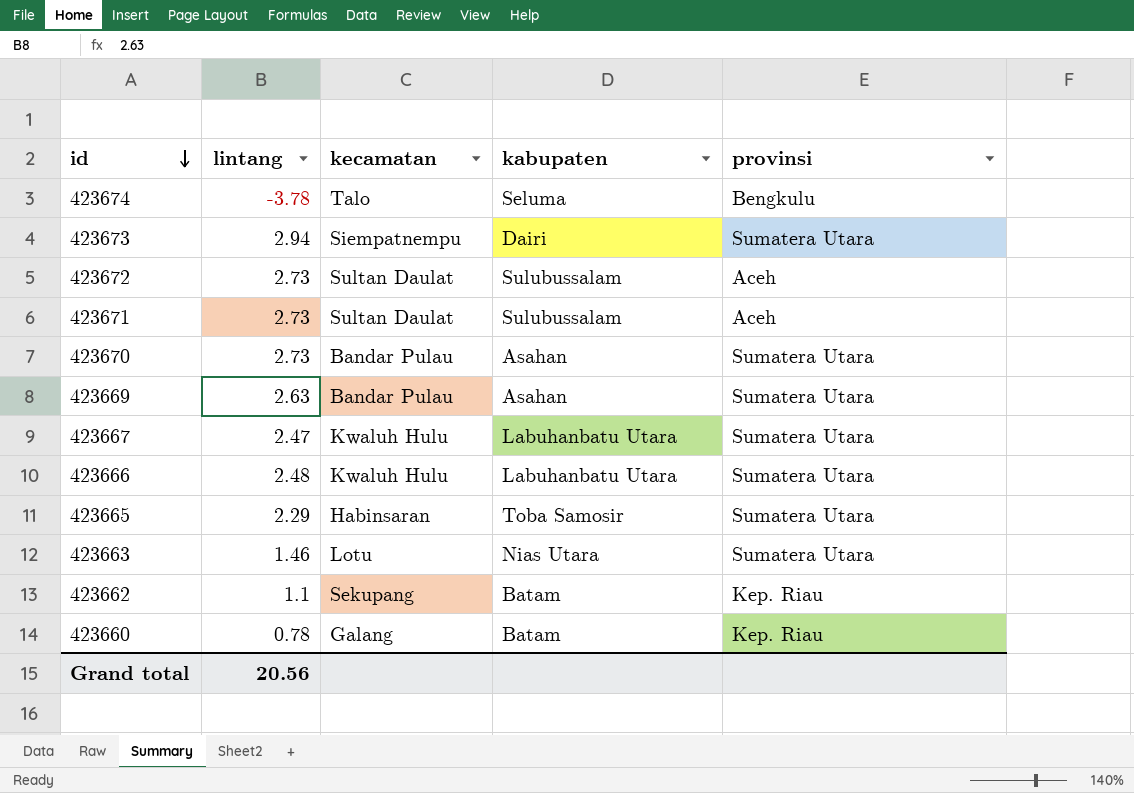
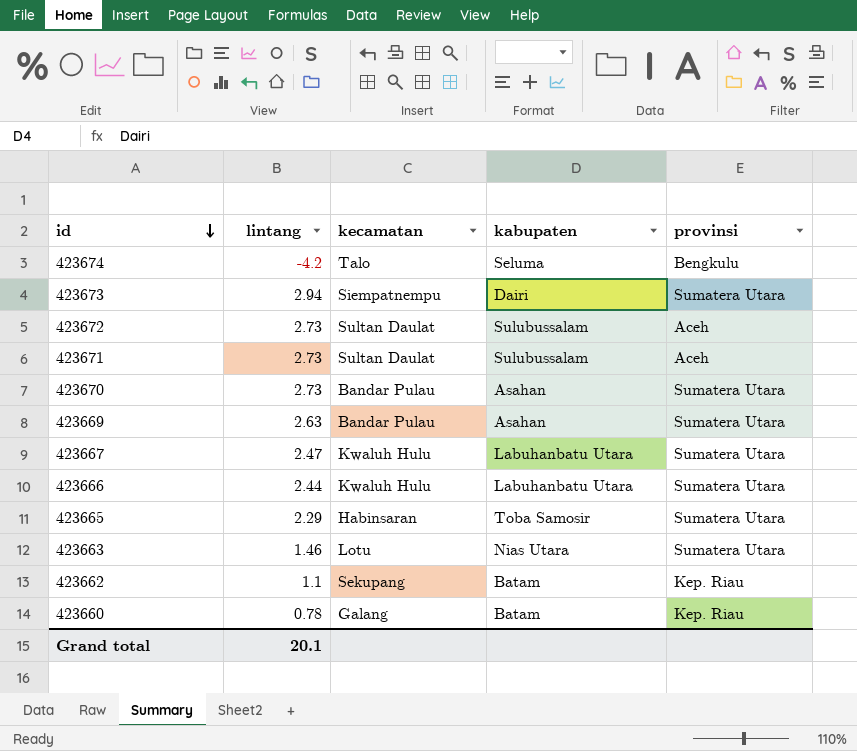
423674 | lintang: -3.78 -> -4.2
423666 | lintang: 2.48 -> 2.44
Grand total | lintang: 20.56 -> 20.1

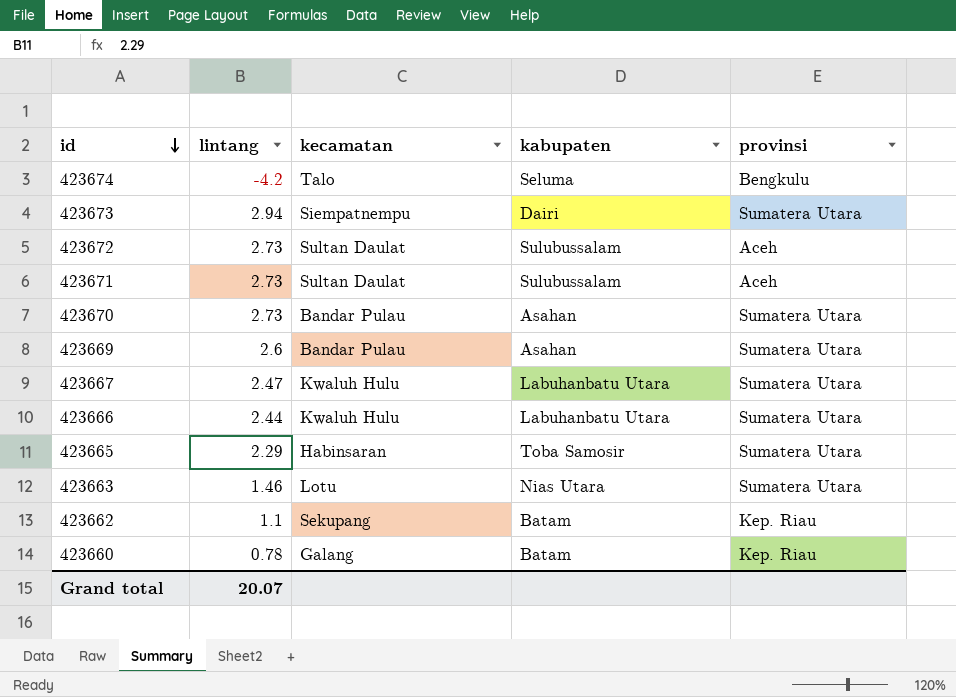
423669 | lintang: 2.63 -> 2.6
Grand total | lintang: 20.1 -> 20.07

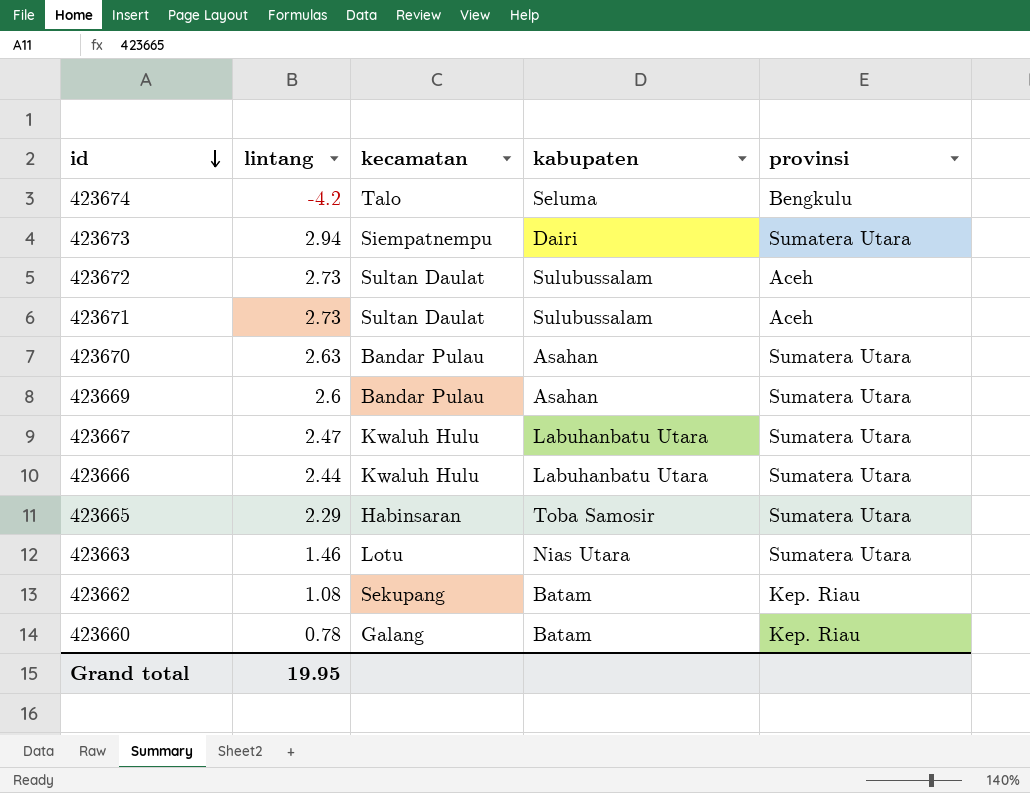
423670 | lintang: 2.73 -> 2.63
423662 | lintang: 1.1 -> 1.08
Grand total | lintang: 20.07 -> 19.95

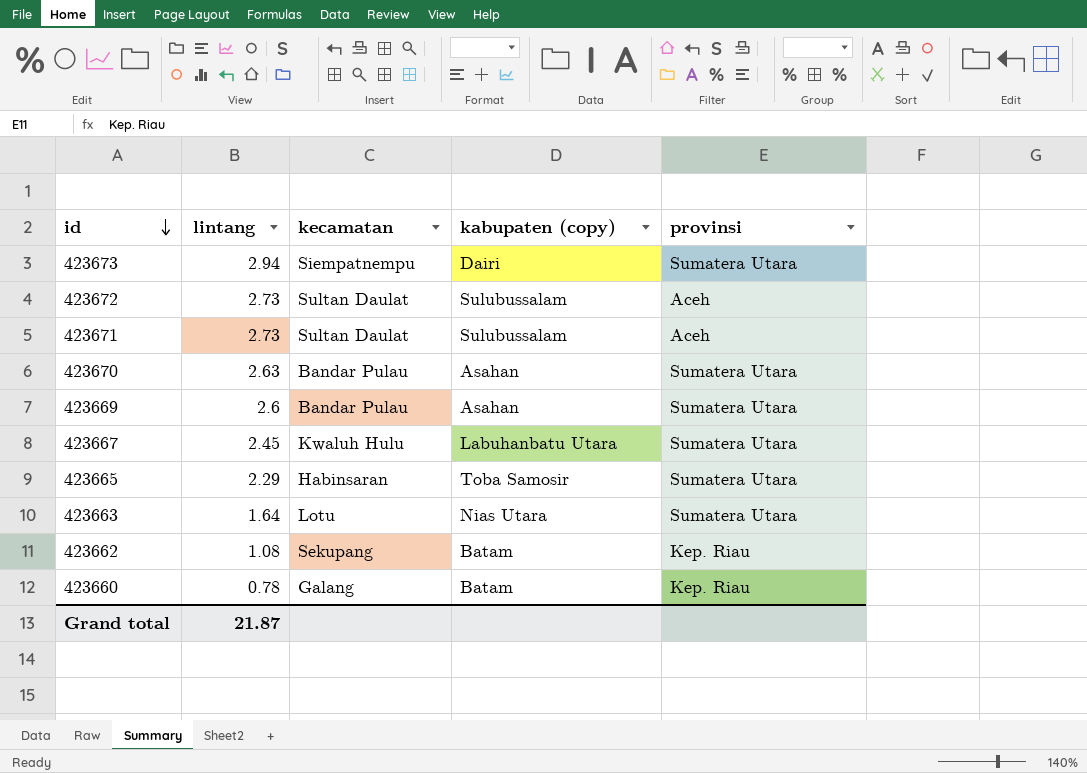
column name: kabupaten -> kabupaten (copy)
row 423674: -4.2 | Talo | Seluma | Bengkulu -> none
row 423666: 2.44 | Kwaluh Hulu | Labuhanbatu Utara | Sumatera Utara -> none
423667 | lintang: 2.47 -> 2.45
423663 | lintang: 1.46 -> 1.64
Grand total | lintang: 19.95 -> 21.87

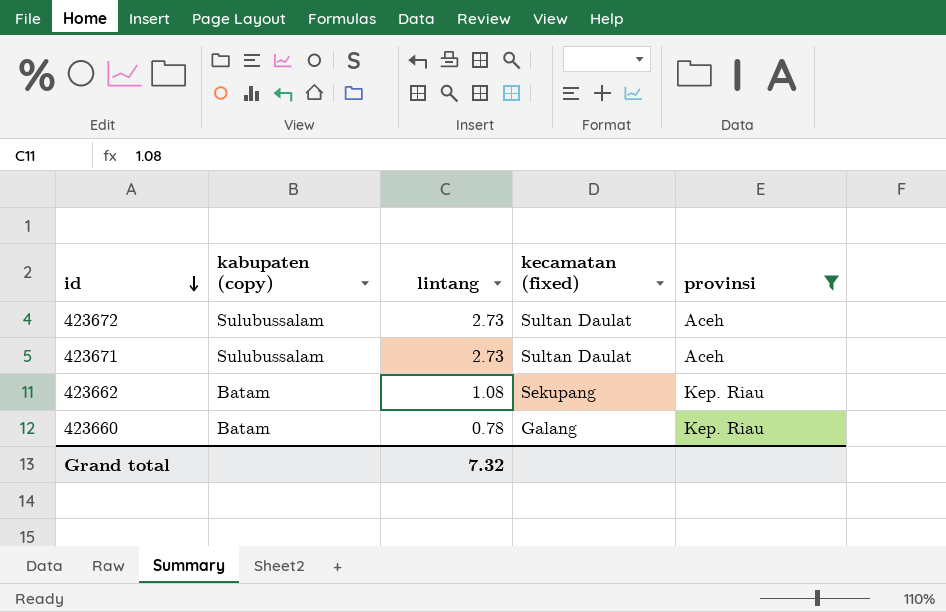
filter: none -> provinsi != Sumatera Utara
column kabupaten (copy) | position: 4 -> 2
column name: kecamatan -> kecamatan (fixed)
Grand total | lintang: 21.87 -> 7.32

